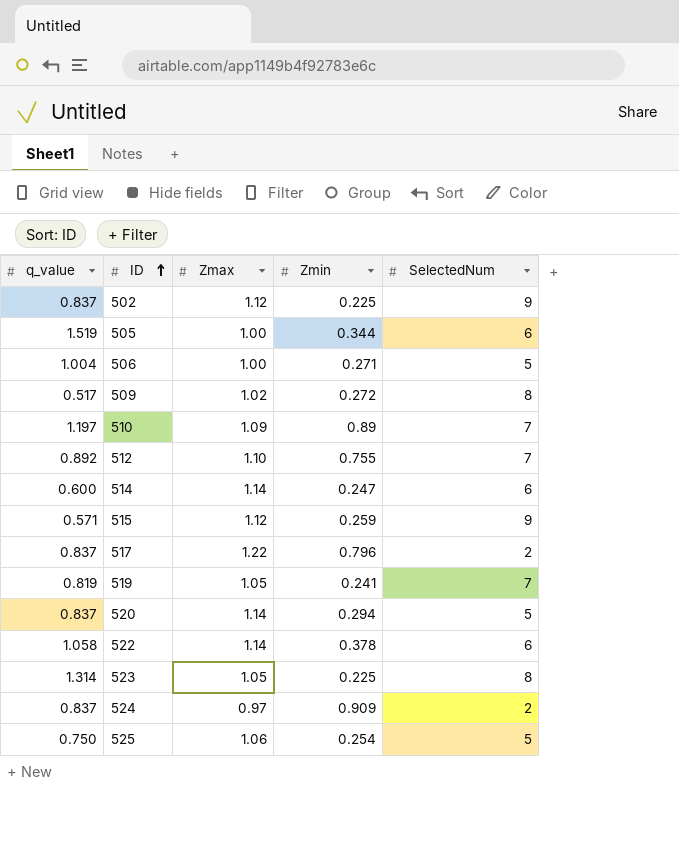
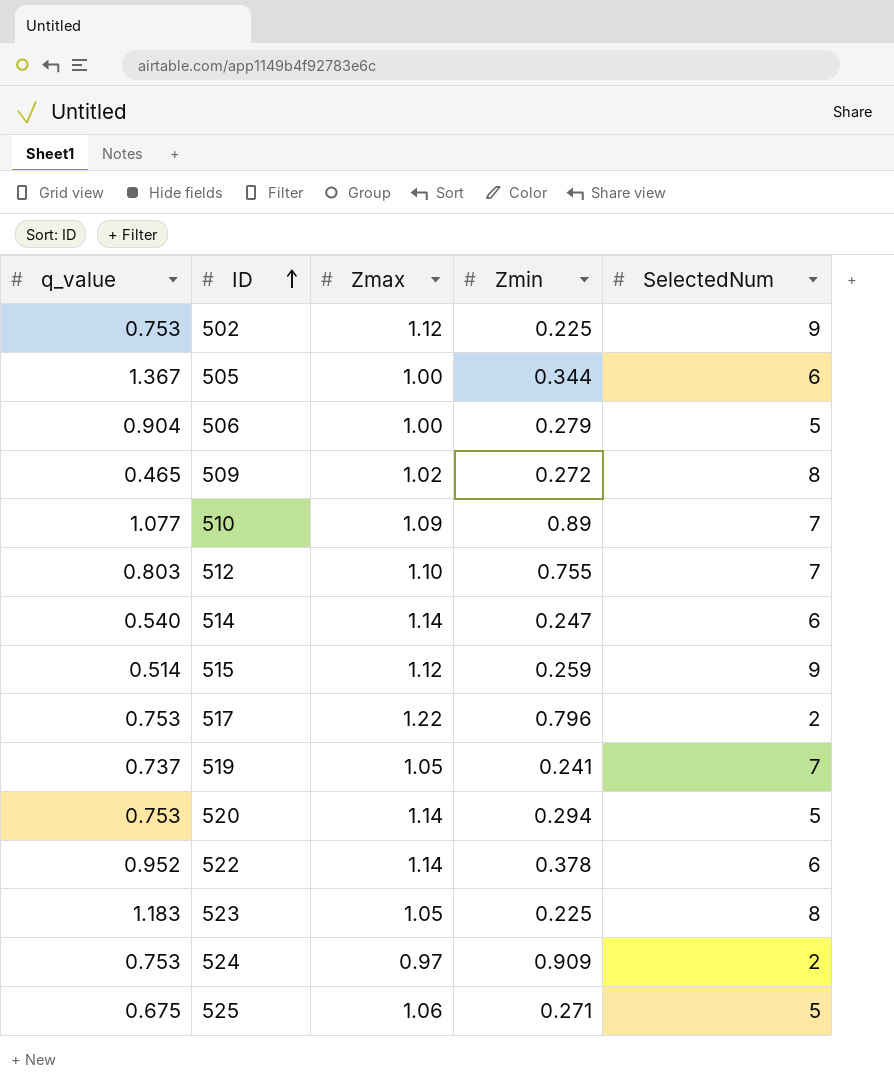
502 | q_value: 0.837 -> 0.753
505 | q_value: 1.519 -> 1.367
506 | q_value: 1.004 -> 0.904
506 | Zmin: 0.271 -> 0.279
509 | q_value: 0.517 -> 0.465
510 | q_value: 1.197 -> 1.077
512 | q_value: 0.892 -> 0.803
514 | q_value: 0.600 -> 0.540
515 | q_value: 0.571 -> 0.514
517 | q_value: 0.837 -> 0.753
519 | q_value: 0.819 -> 0.737
520 | q_value: 0.837 -> 0.753
522 | q_value: 1.058 -> 0.952
523 | q_value: 1.314 -> 1.183
524 | q_value: 0.837 -> 0.753
525 | q_value: 0.750 -> 0.675
525 | Zmin: 0.254 -> 0.271

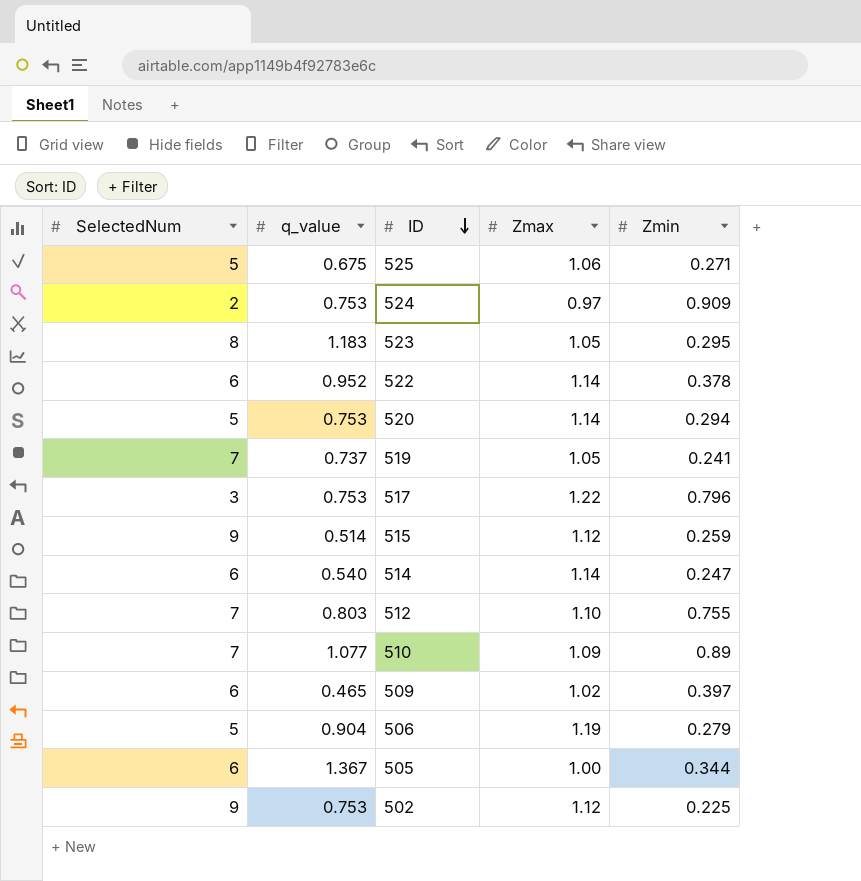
row order: ID ascending -> ID descending
column SelectedNum | position: 5 -> 1
523 | Zmin: 0.225 -> 0.295
517 | SelectedNum: 2 -> 3
509 | SelectedNum: 8 -> 6
509 | Zmin: 0.272 -> 0.397
506 | Zmax: 1.00 -> 1.19

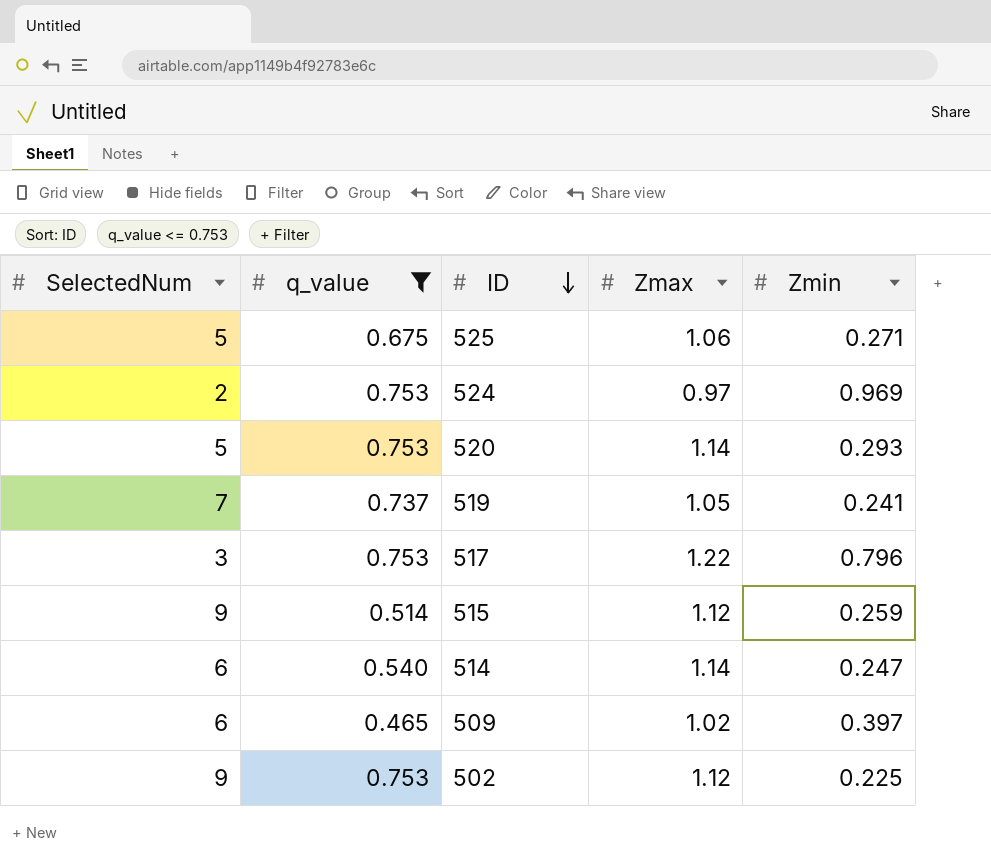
filter: none -> q_value <= 0.753
524 | Zmin: 0.909 -> 0.969
520 | Zmin: 0.294 -> 0.293

